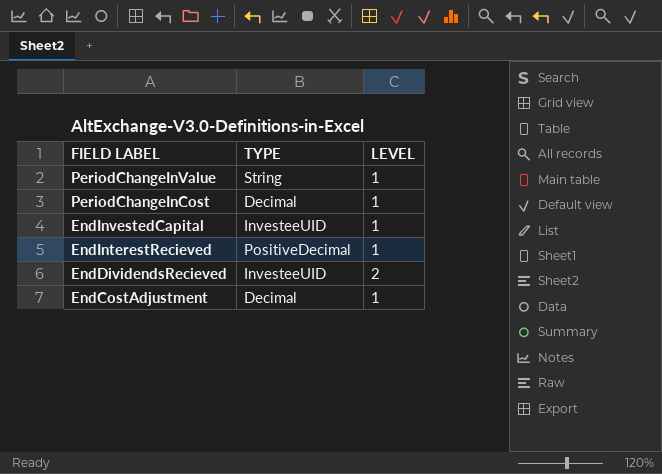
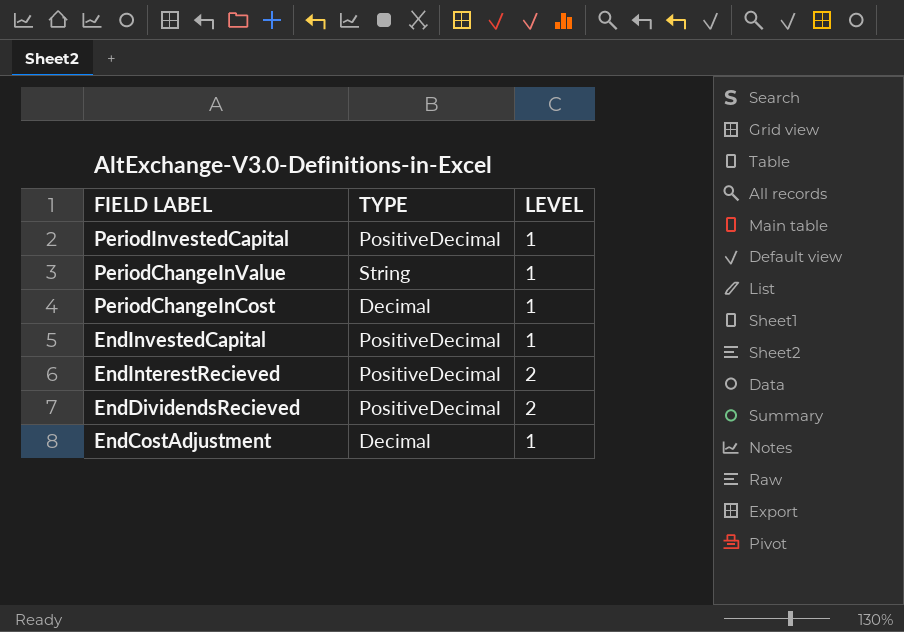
row PeriodInvestedCapital: none -> PositiveDecimal | 1
EndInvestedCapital | TYPE: InvesteeUID -> PositiveDecimal
EndInterestRecieved | LEVEL: 1 -> 2
EndDividendsRecieved | TYPE: InvesteeUID -> PositiveDecimal

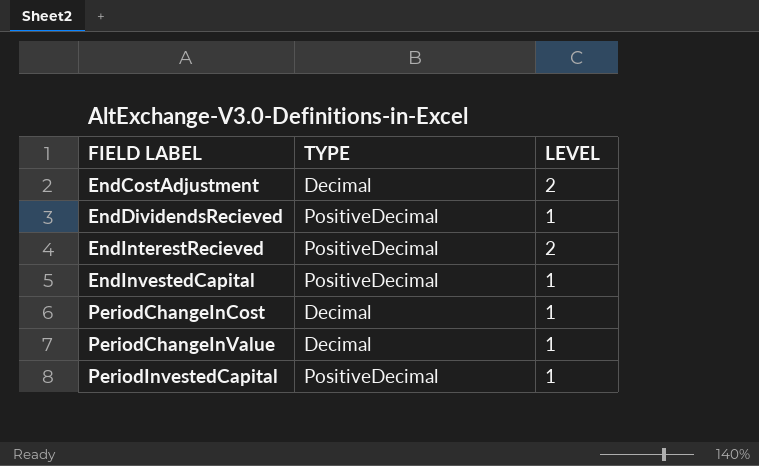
row order: FIELD LABEL descending -> FIELD LABEL ascending
EndCostAdjustment | LEVEL: 1 -> 2
EndDividendsRecieved | LEVEL: 2 -> 1
PeriodChangeInValue | TYPE: String -> Decimal

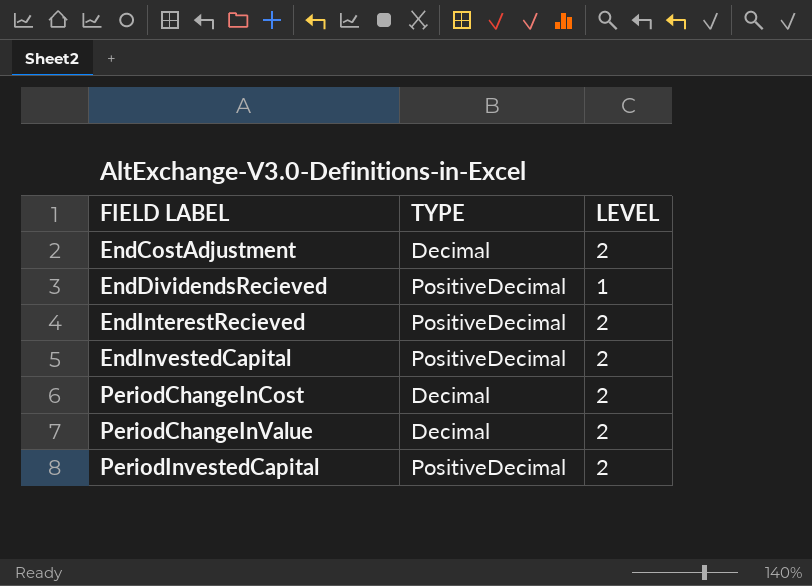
EndInvestedCapital | LEVEL: 1 -> 2
PeriodChangeInCost | LEVEL: 1 -> 2
PeriodChangeInValue | LEVEL: 1 -> 2
PeriodInvestedCapital | LEVEL: 1 -> 2

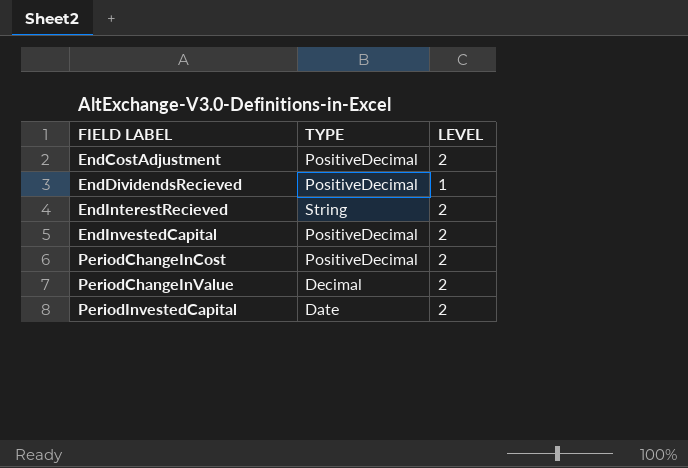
EndCostAdjustment | TYPE: Decimal -> PositiveDecimal
EndInterestRecieved | TYPE: PositiveDecimal -> String
PeriodChangeInCost | TYPE: Decimal -> PositiveDecimal
PeriodInvestedCapital | TYPE: PositiveDecimal -> Date

